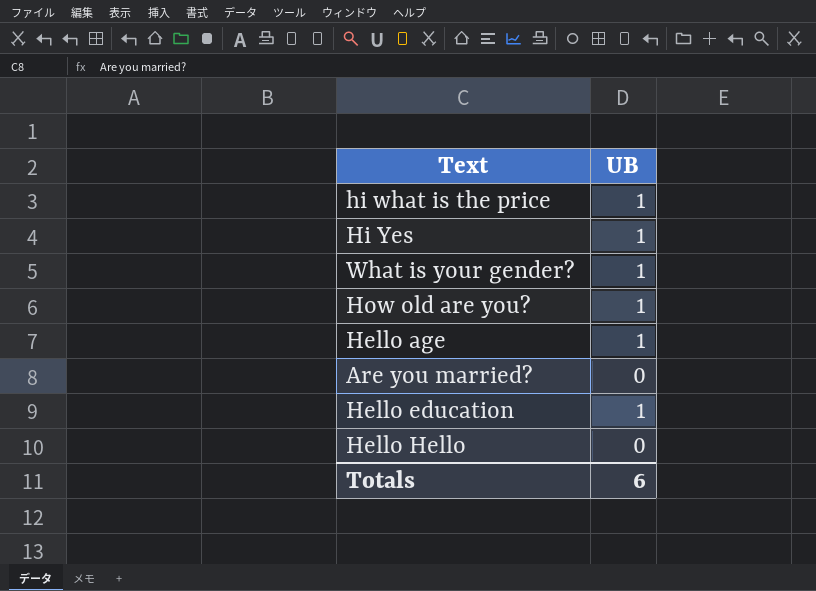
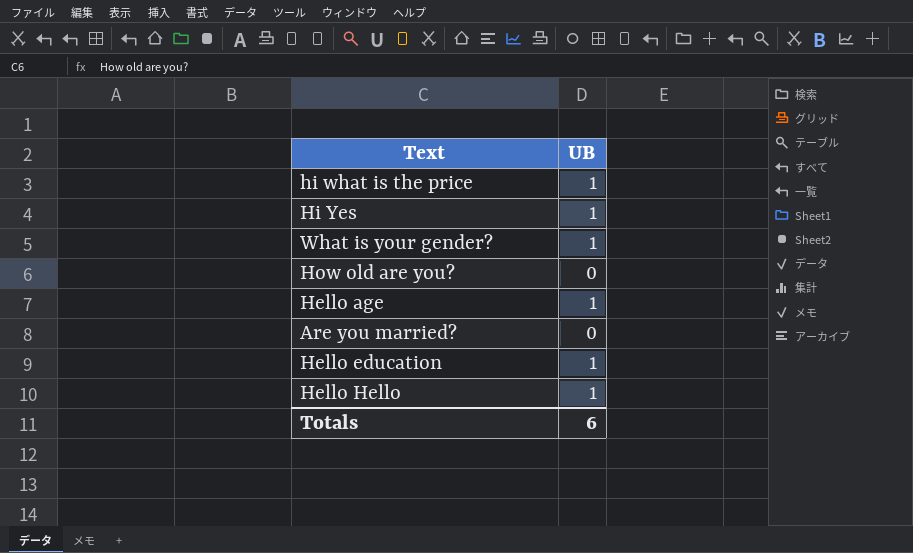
How old are you? | UB: 1 -> 0
Hello Hello | UB: 0 -> 1

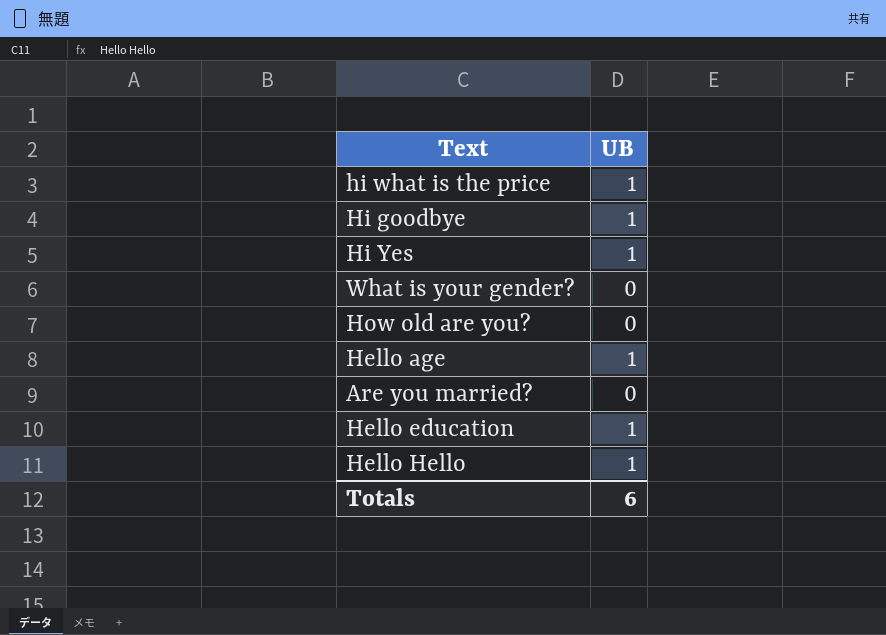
row Hi goodbye: none -> 1
What is your gender? | UB: 1 -> 0

